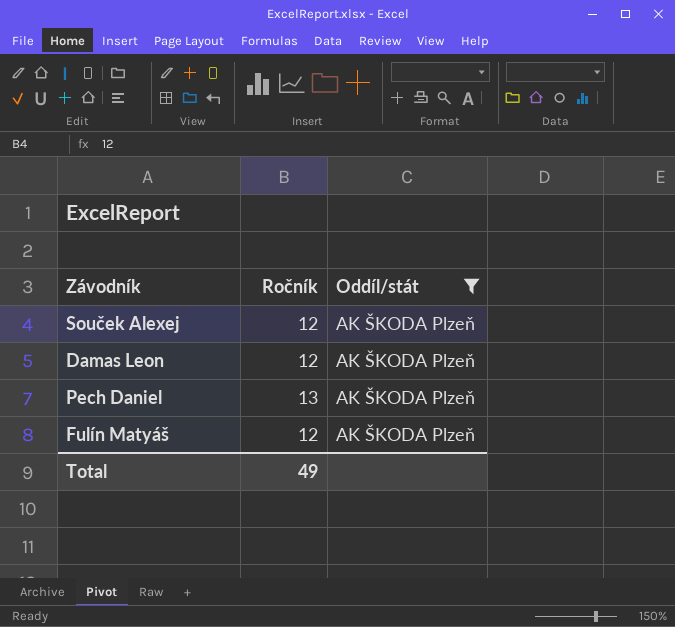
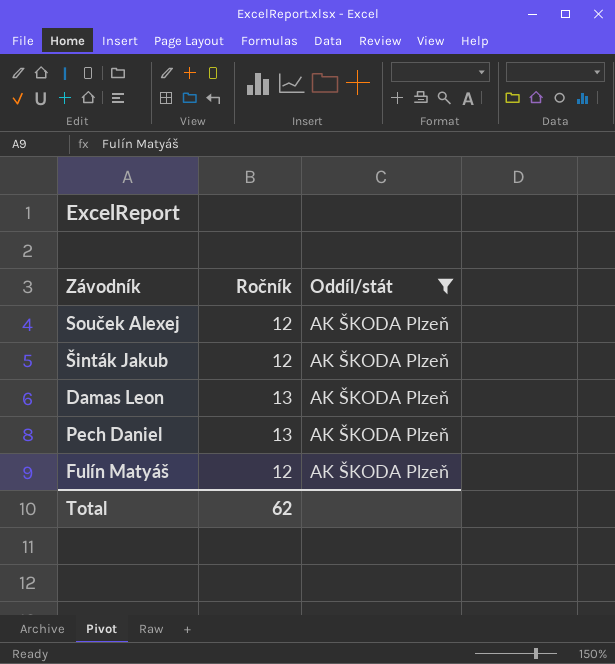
row Šinták Jakub: none -> 12 | AK ŠKODA Plzeň
Damas Leon | Ročník: 12 -> 13
Total | Ročník: 49 -> 62

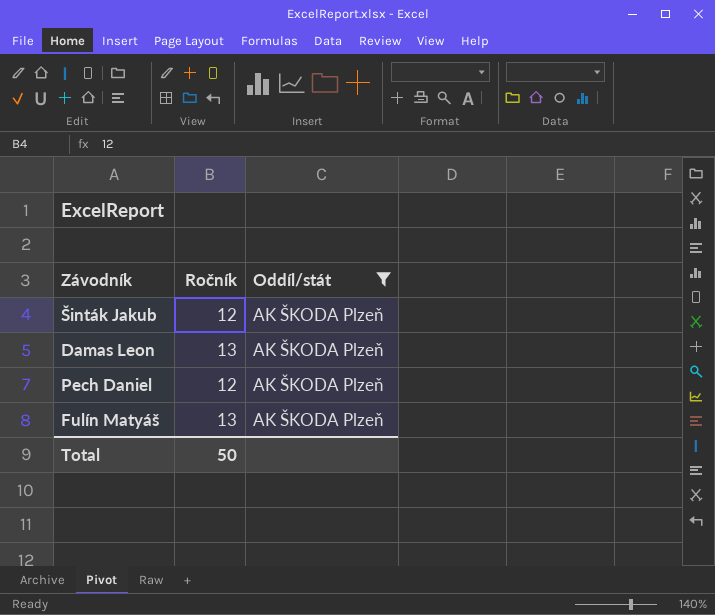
row Souček Alexej: 12 | AK ŠKODA Plzeň -> none
Pech Daniel | Ročník: 13 -> 12
Fulín Matyáš | Ročník: 12 -> 13
Total | Ročník: 62 -> 50

